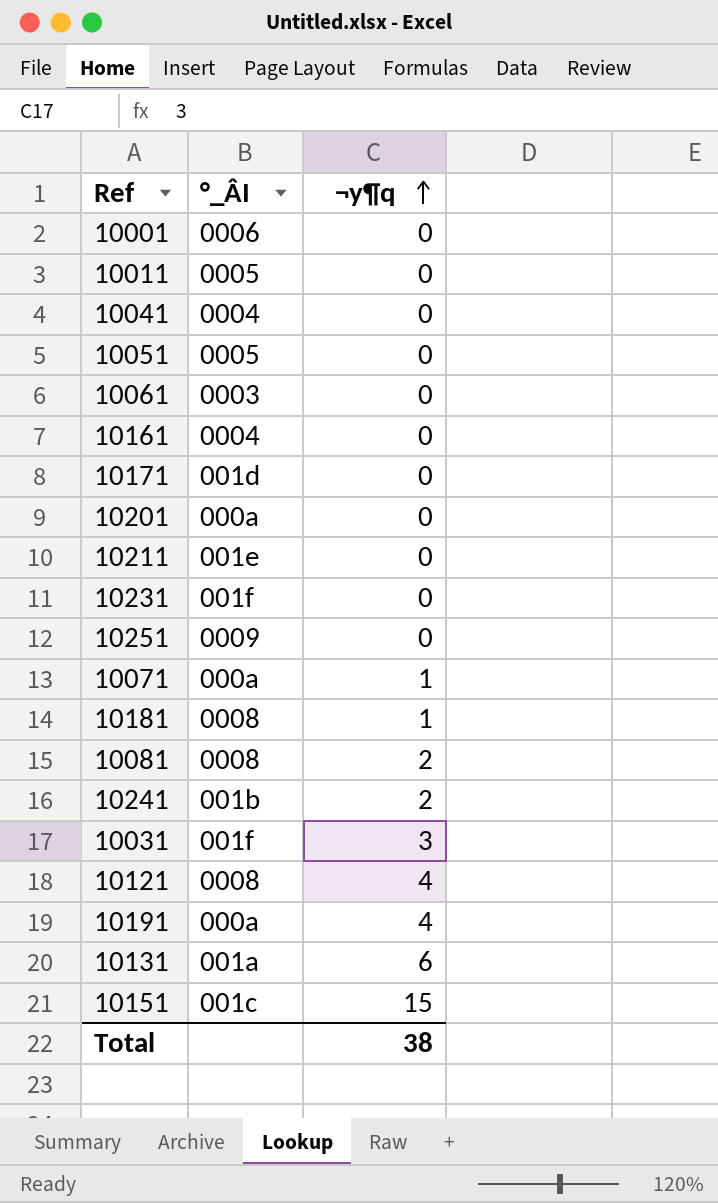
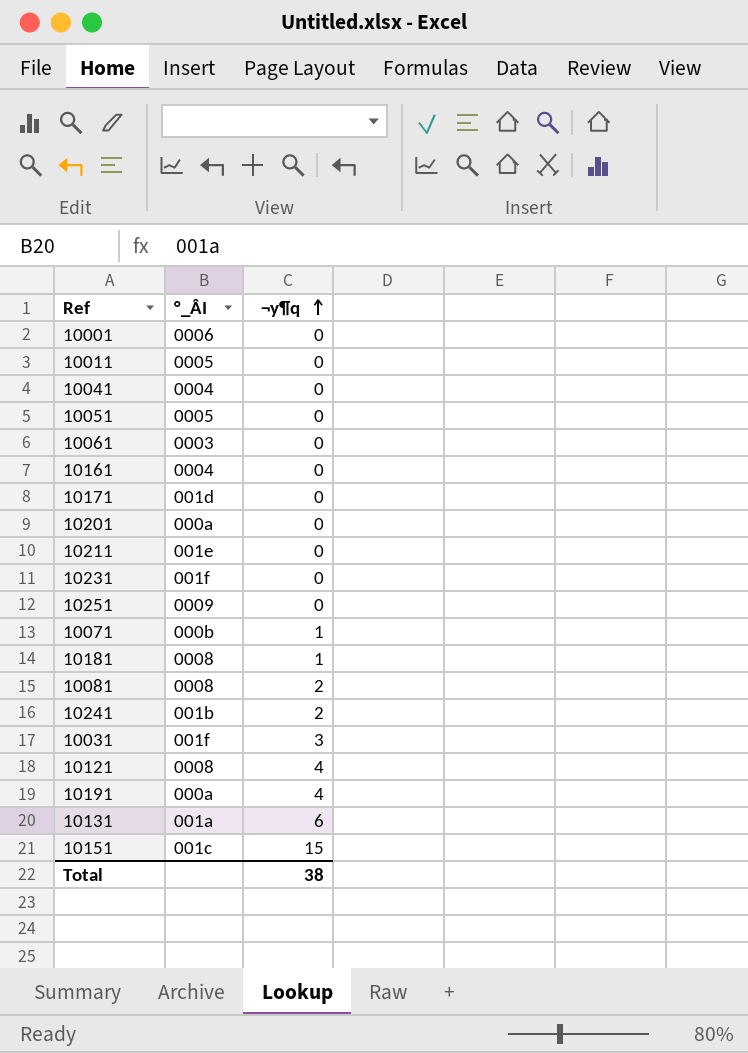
10071 | °_ÂI: 000a -> 000b

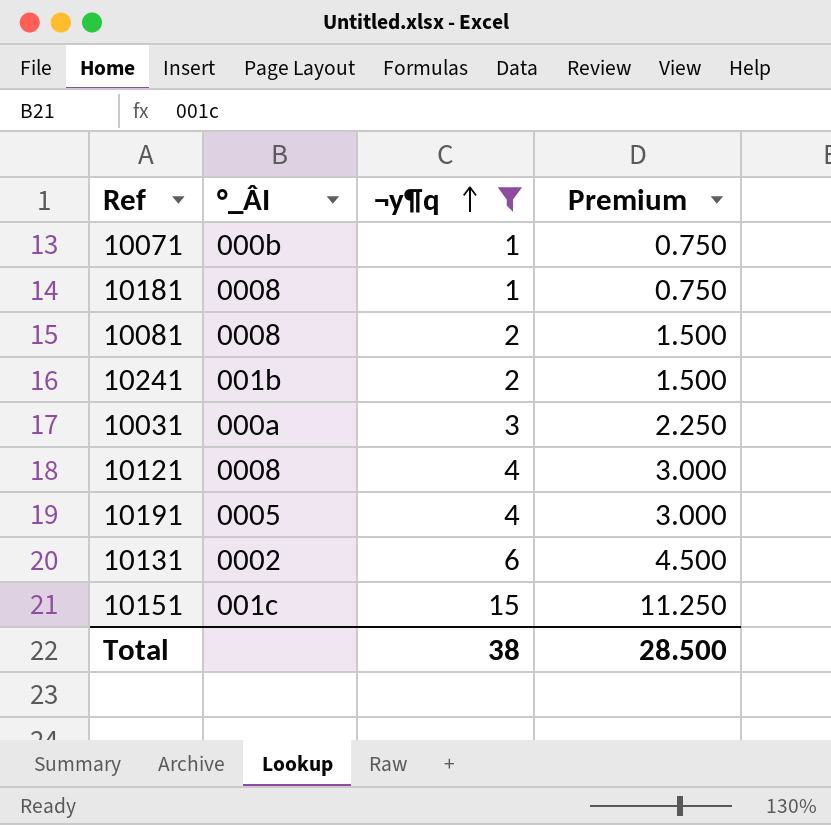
filter: none -> ¬y¶q != 0
column Premium | formula: none -> [¬y¶q] * 0.75
10031 | °_ÂI: 001f -> 000a
10191 | °_ÂI: 000a -> 0005
10131 | °_ÂI: 001a -> 0002

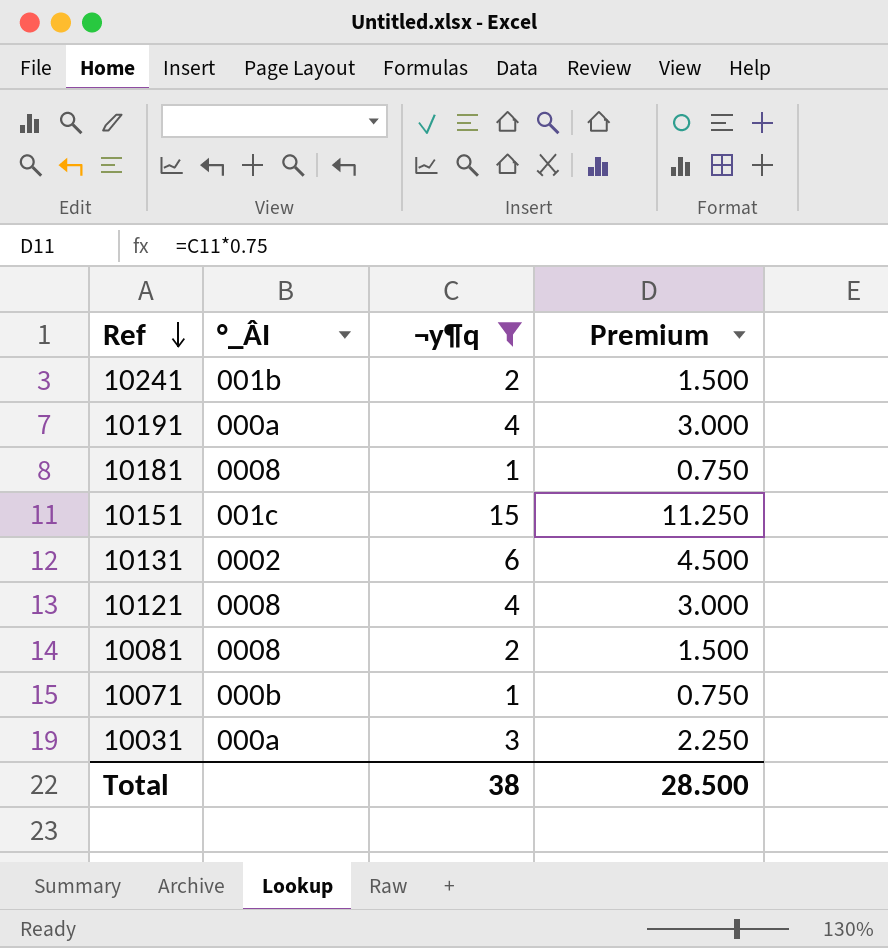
row order: ¬y¶q ascending -> Ref descending
10191 | °_ÂI: 0005 -> 000a

